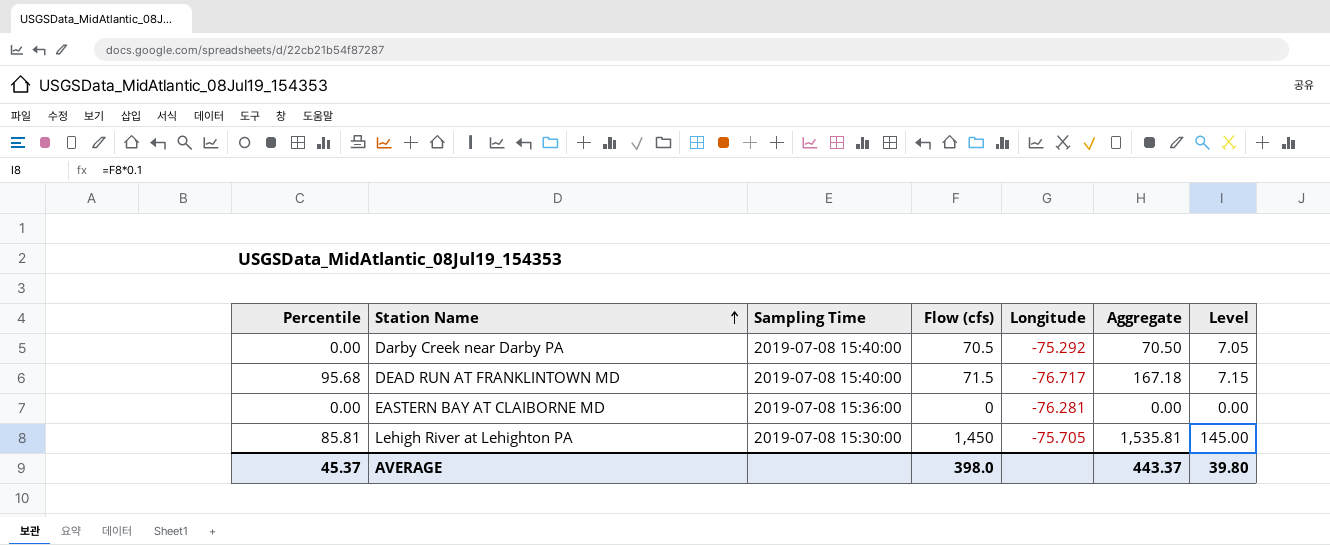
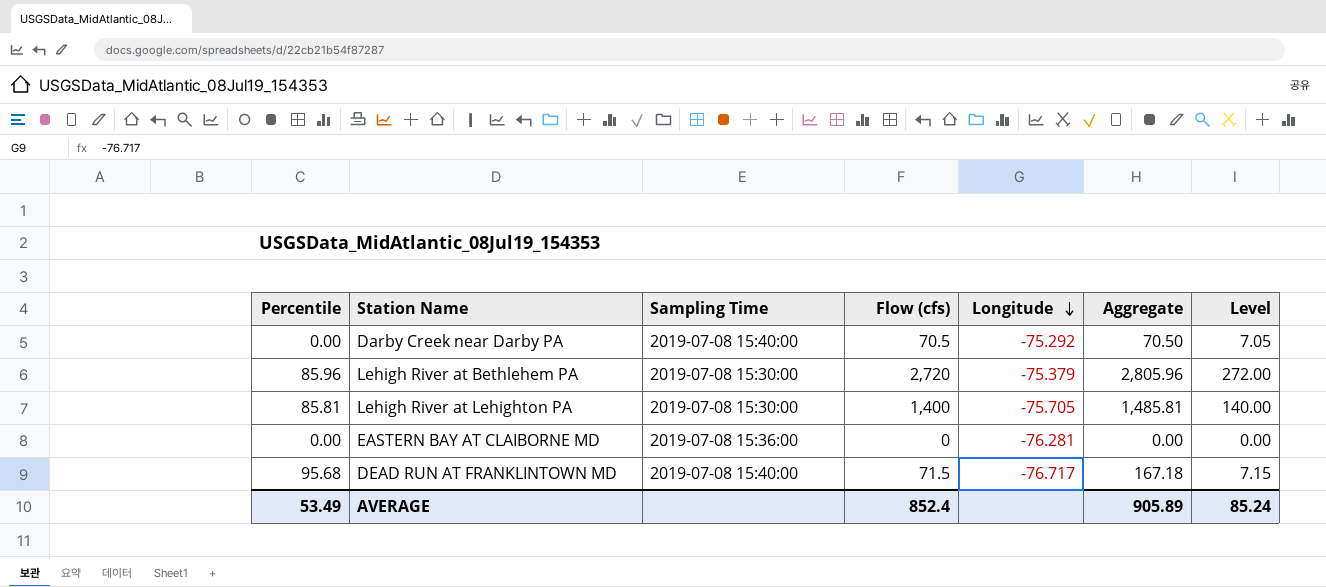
row order: Station Name ascending -> Longitude descending
row Lehigh River at Bethlehem PA: none -> 85.96 | 2019-07-08 15:30:00 | 2,720 | -75.379 | 2,805.96 | 272.00
Lehigh River at Lehighton PA | Flow (cfs): 1,450 -> 1,400
Lehigh River at Lehighton PA | Aggregate: 1,535.81 -> 1,485.81
Lehigh River at Lehighton PA | Level: 145.00 -> 140.00
AVERAGE | Percentile: 45.37 -> 53.49
AVERAGE | Flow (cfs): 398.0 -> 852.4
AVERAGE | Aggregate: 443.37 -> 905.89
AVERAGE | Level: 39.80 -> 85.24

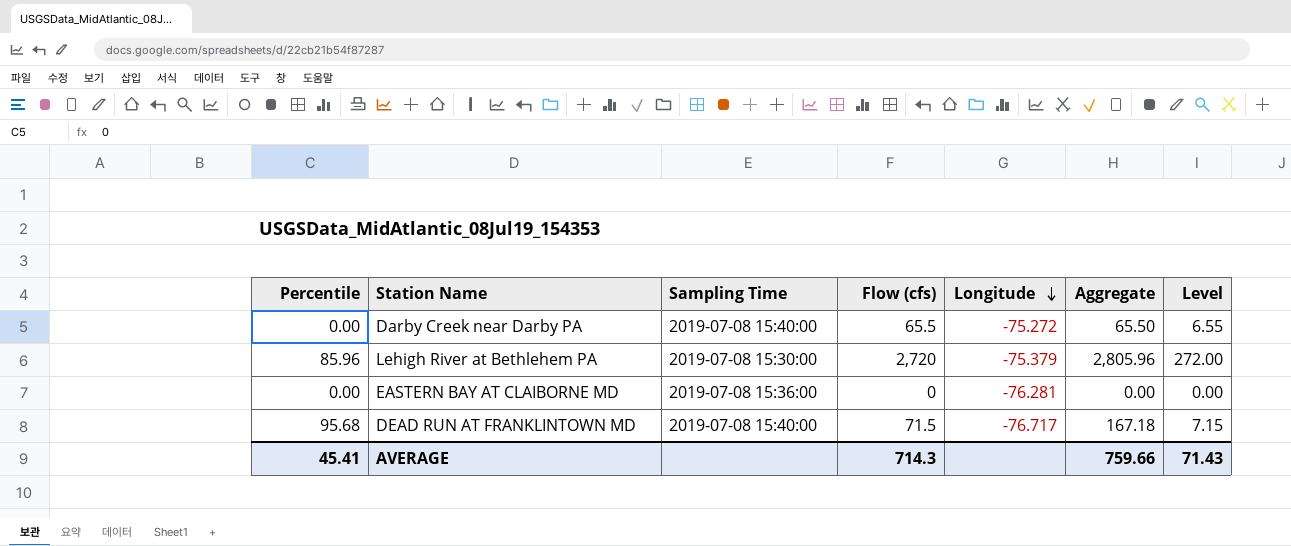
row Lehigh River at Lehighton PA: 85.81 | 2019-07-08 15:30:00 | 1,400 | -75.705 | 1,485.81 | 140.00 -> none
Darby Creek near Darby PA | Flow (cfs): 70.5 -> 65.5
Darby Creek near Darby PA | Longitude: -75.292 -> -75.272
Darby Creek near Darby PA | Aggregate: 70.50 -> 65.50
Darby Creek near Darby PA | Level: 7.05 -> 6.55
AVERAGE | Percentile: 53.49 -> 45.41
AVERAGE | Flow (cfs): 852.4 -> 714.3
AVERAGE | Aggregate: 905.89 -> 759.66
AVERAGE | Level: 85.24 -> 71.43

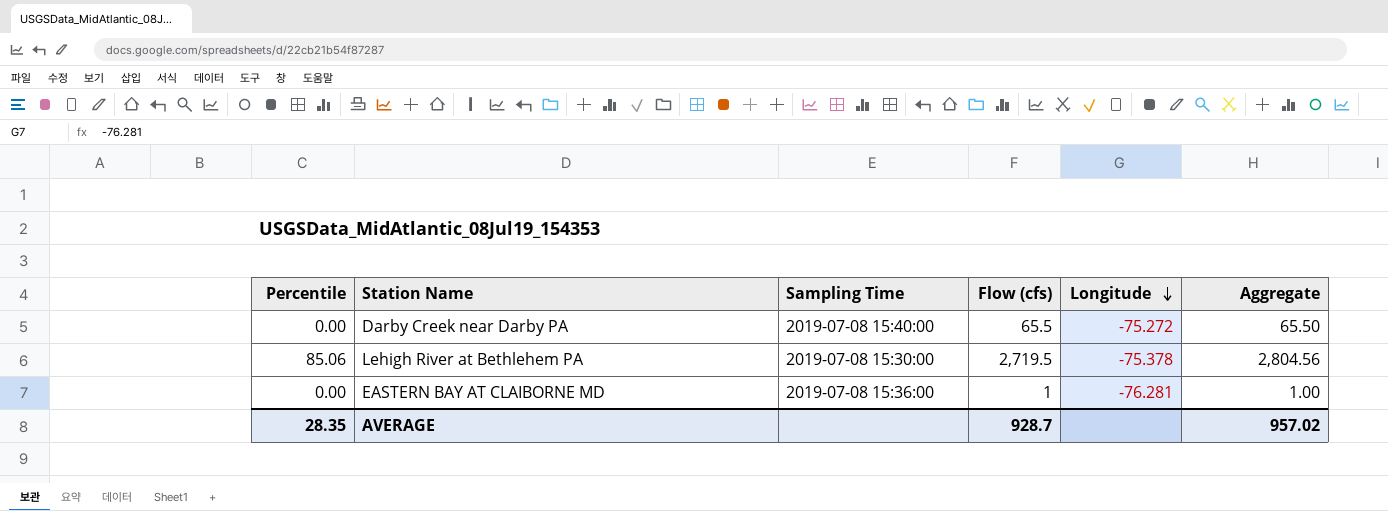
column Level | formula: [Flow (cfs)] * 0.1 -> none
row DEAD RUN AT FRANKLINTOWN MD: 95.68 | 2019-07-08 15:40:00 | 71.5 | -76.717 | 167.18 | 7.15 -> none
Lehigh River at Bethlehem PA | Percentile: 85.96 -> 85.06
Lehigh River at Bethlehem PA | Flow (cfs): 2,720 -> 2,719.5
Lehigh River at Bethlehem PA | Longitude: -75.379 -> -75.378
Lehigh River at Bethlehem PA | Aggregate: 2,805.96 -> 2,804.56
EASTERN BAY AT CLAIBORNE MD | Flow (cfs): 0 -> 1
EASTERN BAY AT CLAIBORNE MD | Aggregate: 0.00 -> 1.00
AVERAGE | Percentile: 45.41 -> 28.35
AVERAGE | Flow (cfs): 714.3 -> 928.7
AVERAGE | Aggregate: 759.66 -> 957.02

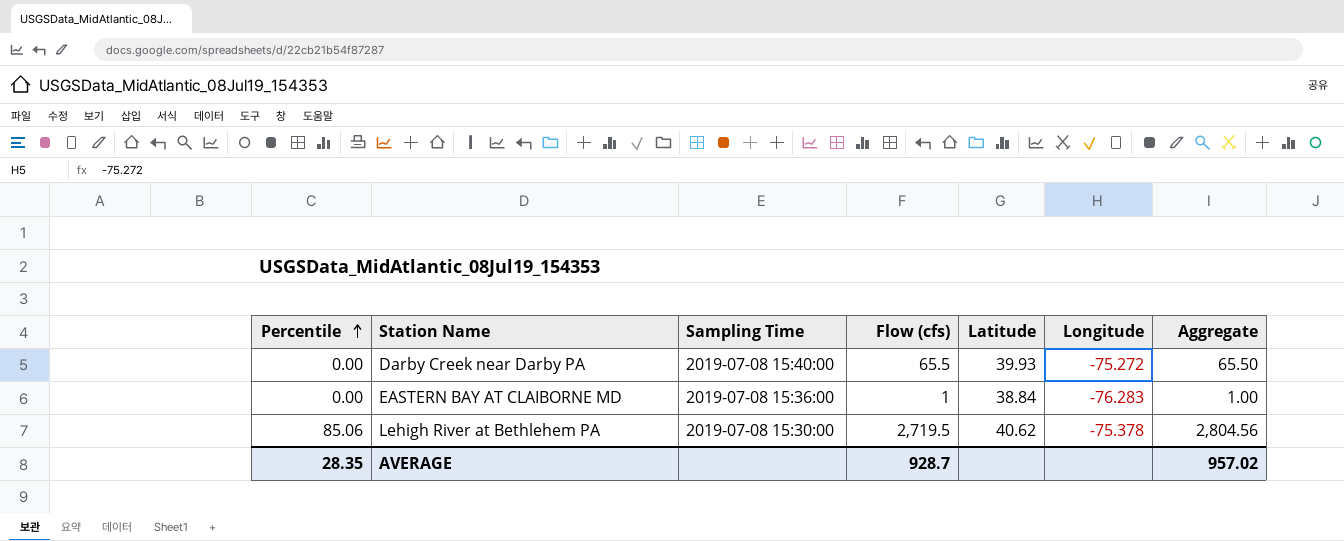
row order: Longitude descending -> Percentile ascending
column Latitude | position: none -> 5
EASTERN BAY AT CLAIBORNE MD | Longitude: -76.281 -> -76.283

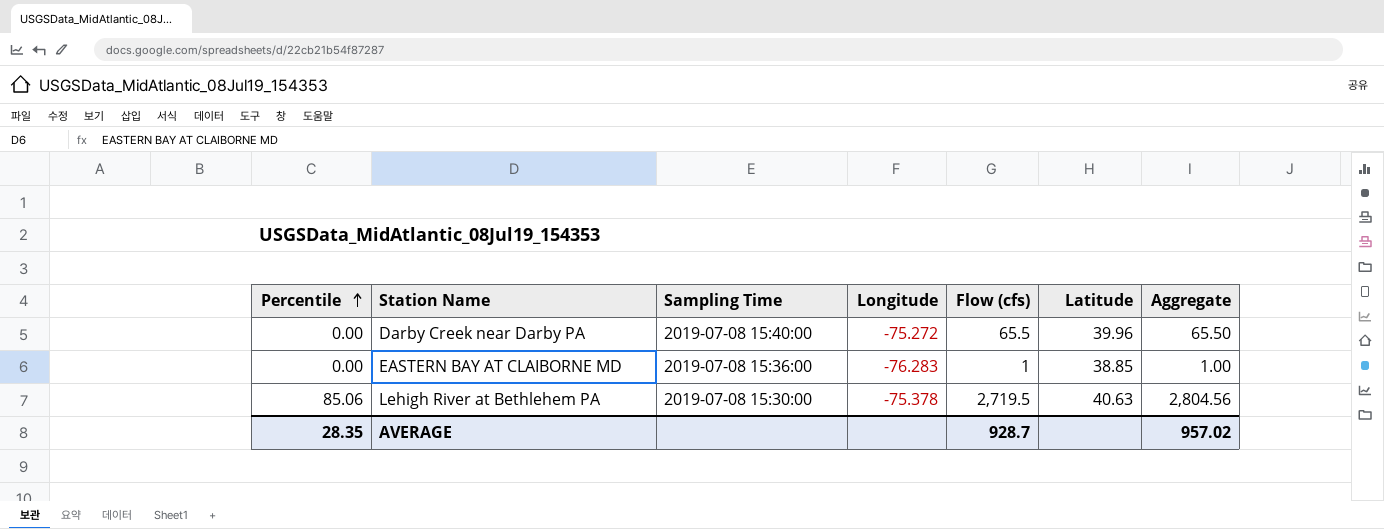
column Longitude | position: 6 -> 4
Darby Creek near Darby PA | Latitude: 39.93 -> 39.96
EASTERN BAY AT CLAIBORNE MD | Latitude: 38.84 -> 38.85
Lehigh River at Bethlehem PA | Latitude: 40.62 -> 40.63

